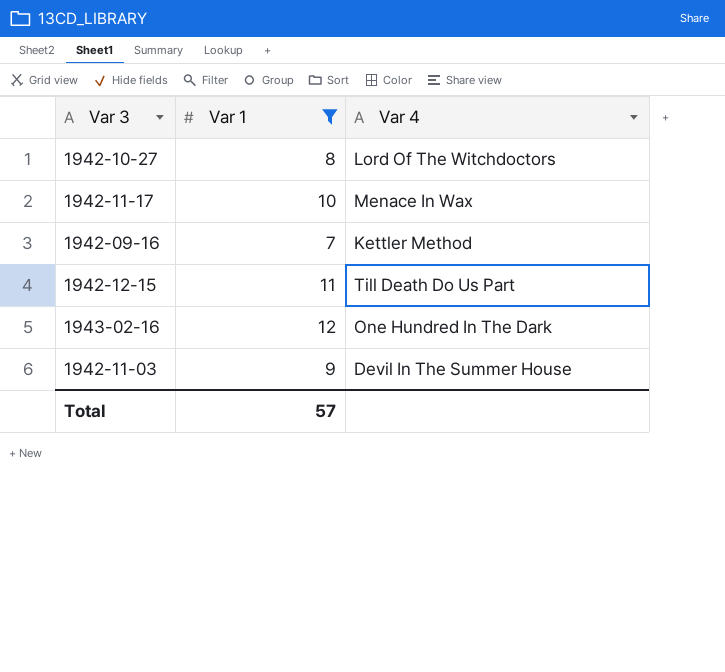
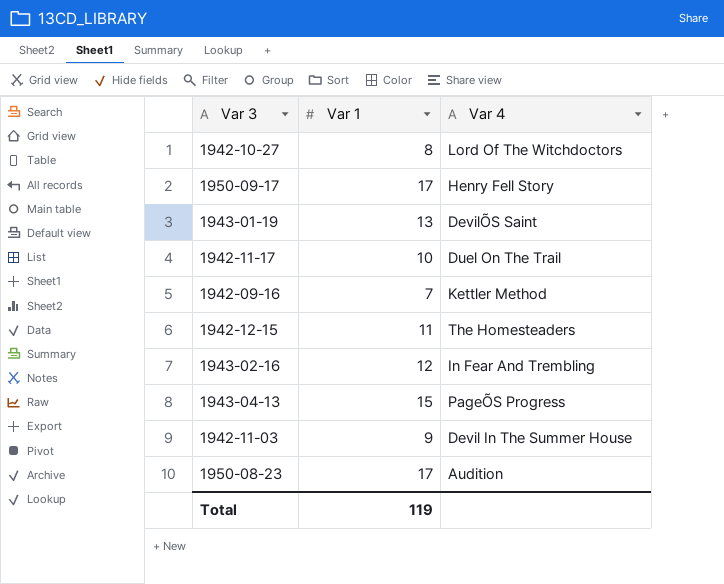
filter: Var 1 <= 12 -> none
1942-11-17 | Var 4: Menace In Wax -> Duel On The Trail
1942-12-15 | Var 4: Till Death Do Us Part -> The Homesteaders
1943-02-16 | Var 4: One Hundred In The Dark -> In Fear And Trembling
Total | Var 1: 57 -> 119

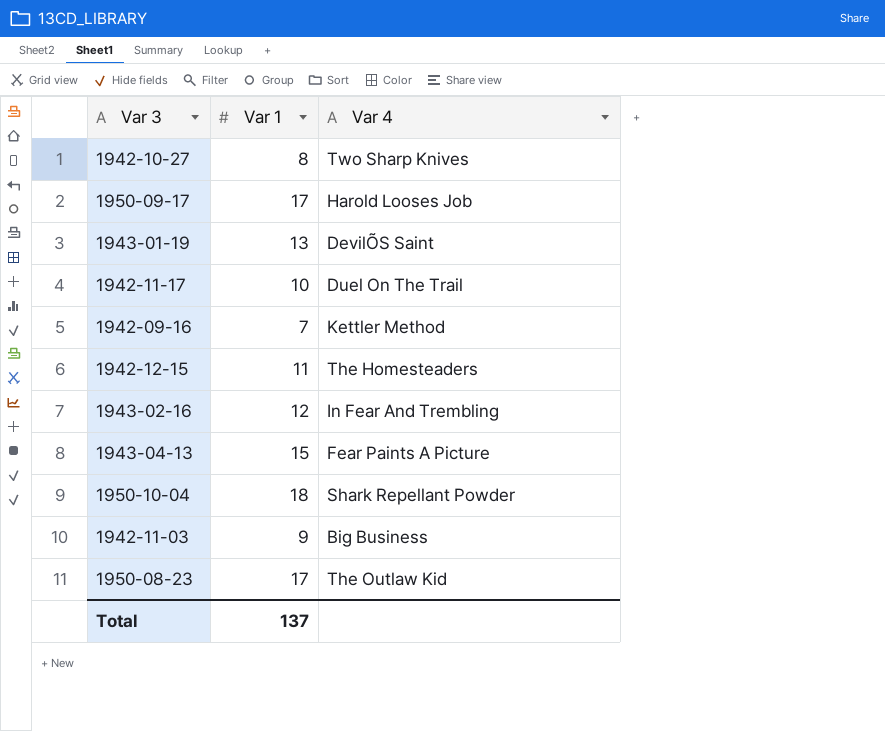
1942-10-27 | Var 4: Lord Of The Witchdoctors -> Two Sharp Knives
1950-09-17 | Var 4: Henry Fell Story -> Harold Looses Job
1943-04-13 | Var 4: PageÕS Progress -> Fear Paints A Picture
row 1950-10-04: none -> 18 | Shark Repellant Powder
1942-11-03 | Var 4: Devil In The Summer House -> Big Business
1950-08-23 | Var 4: Audition -> The Outlaw Kid
Total | Var 1: 119 -> 137

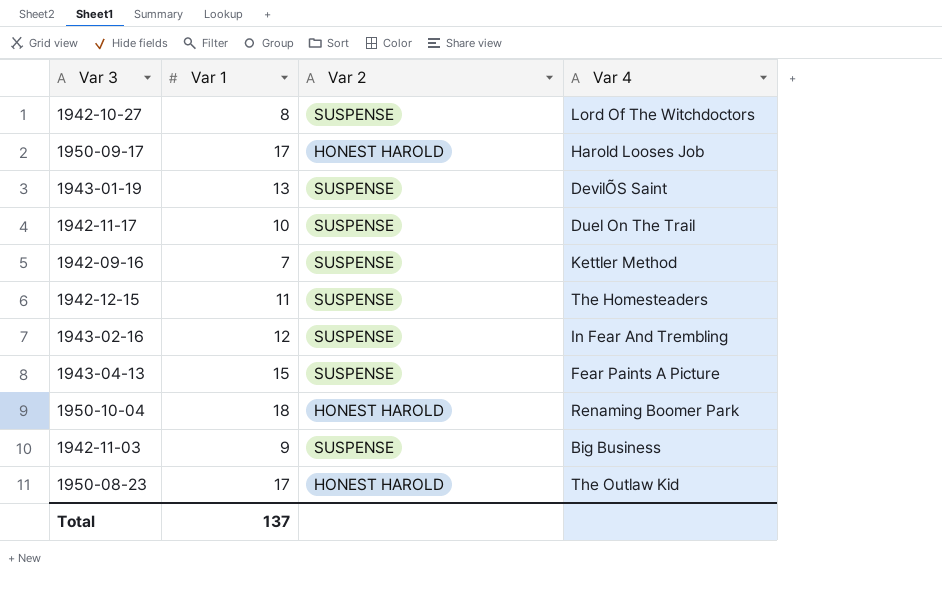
column Var 2 | position: none -> 3
1942-10-27 | Var 4: Two Sharp Knives -> Lord Of The Witchdoctors
1950-10-04 | Var 4: Shark Repellant Powder -> Renaming Boomer Park

